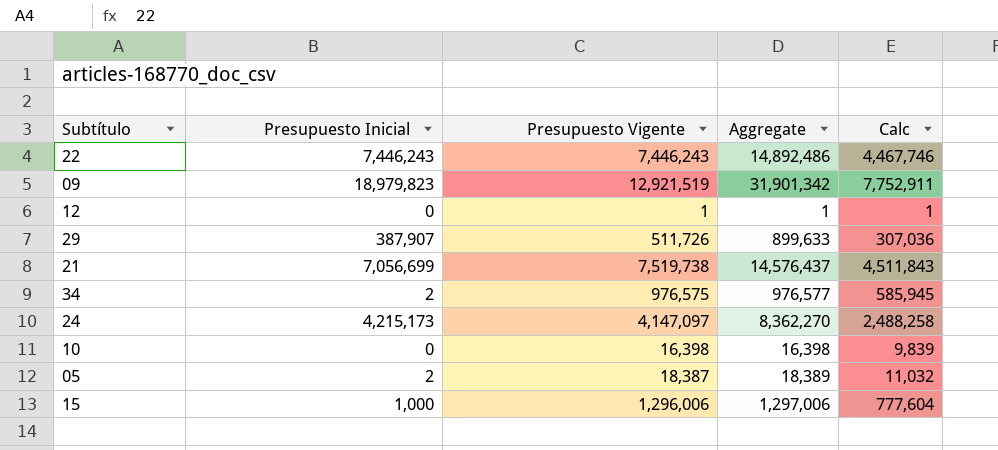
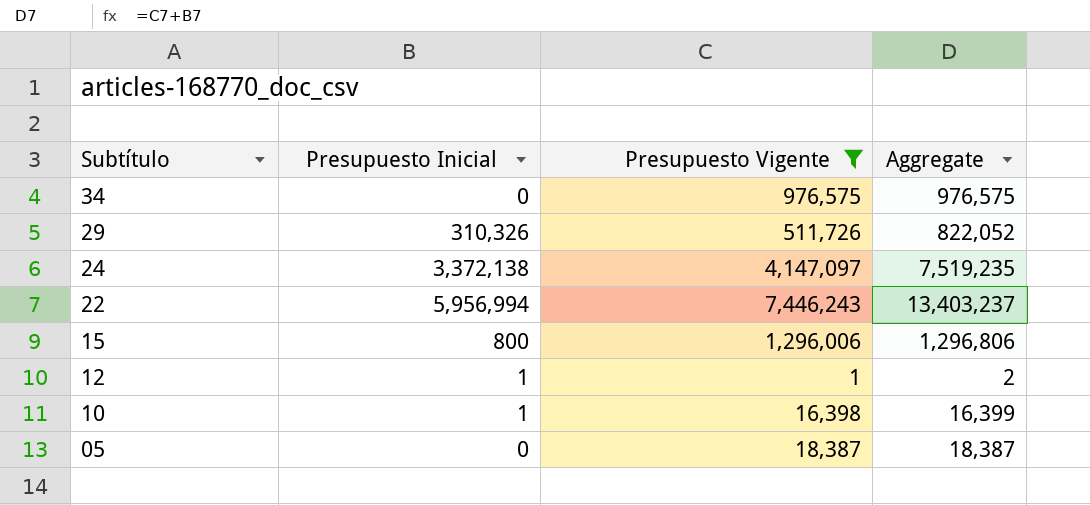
filter: none -> Presupuesto Vigente <= 7,446,243
row order: none -> Subtítulo descending
column Calc | formula: [Presupuesto Vigente] * 0.6 -> none
34 | Presupuesto Inicial: 2 -> 0
34 | Aggregate: 976,577 -> 976,575
29 | Presupuesto Inicial: 387,907 -> 310,326
29 | Aggregate: 899,633 -> 822,052
24 | Presupuesto Inicial: 4,215,173 -> 3,372,138
24 | Aggregate: 8,362,270 -> 7,519,235
22 | Presupuesto Inicial: 7,446,243 -> 5,956,994
22 | Aggregate: 14,892,486 -> 13,403,237
15 | Presupuesto Inicial: 1,000 -> 800
15 | Aggregate: 1,297,006 -> 1,296,806
12 | Presupuesto Inicial: 0 -> 1
12 | Aggregate: 1 -> 2
10 | Presupuesto Inicial: 0 -> 1
10 | Aggregate: 16,398 -> 16,399
05 | Presupuesto Inicial: 2 -> 0
05 | Aggregate: 18,389 -> 18,387

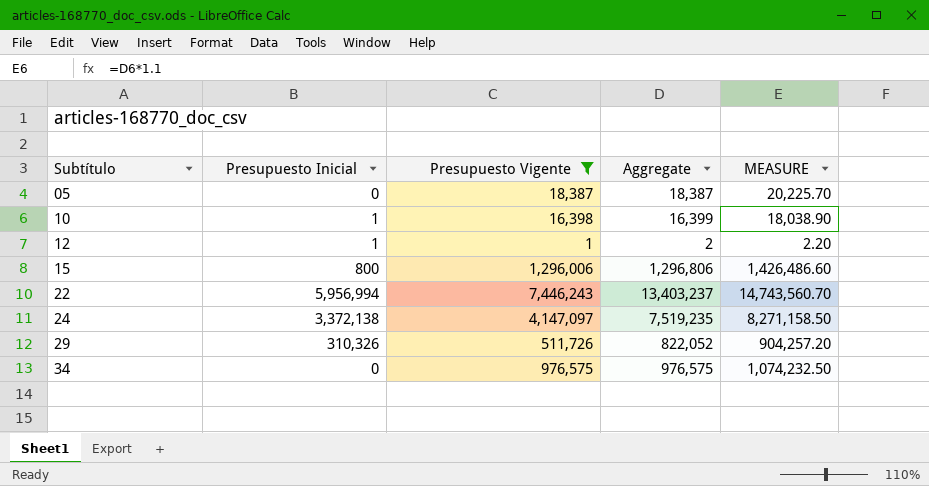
row order: Subtítulo descending -> Subtítulo ascending
column MEASURE | formula: none -> [Aggregate] * 1.1

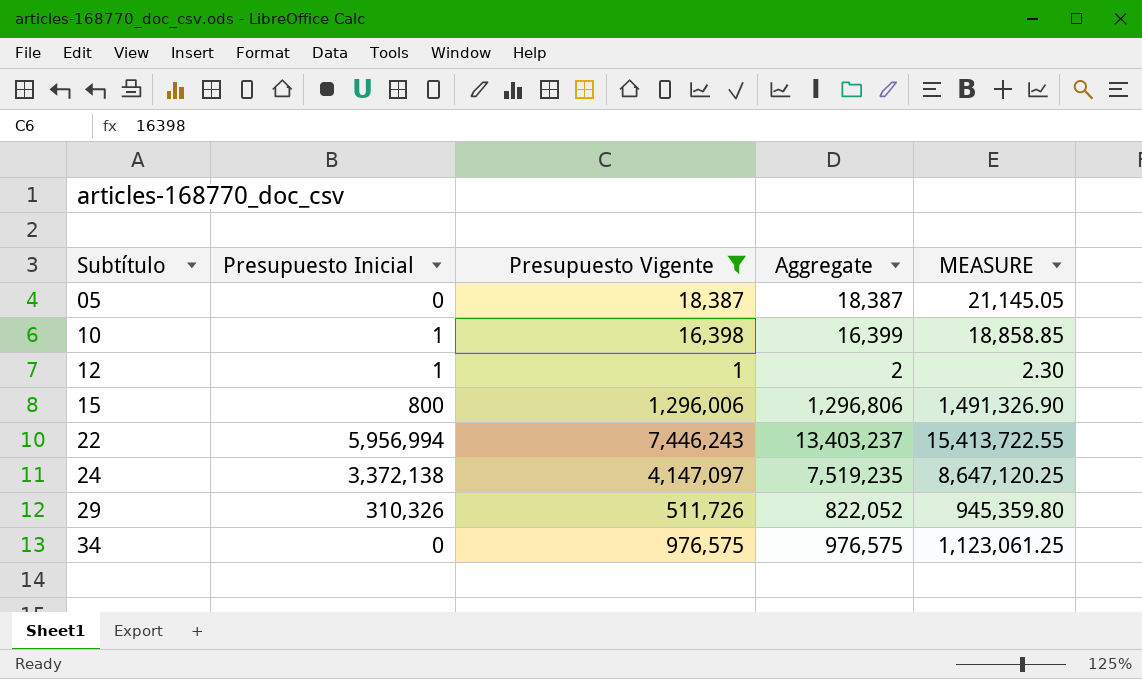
column MEASURE | formula: [Aggregate] * 1.1 -> [Aggregate] * 1.15

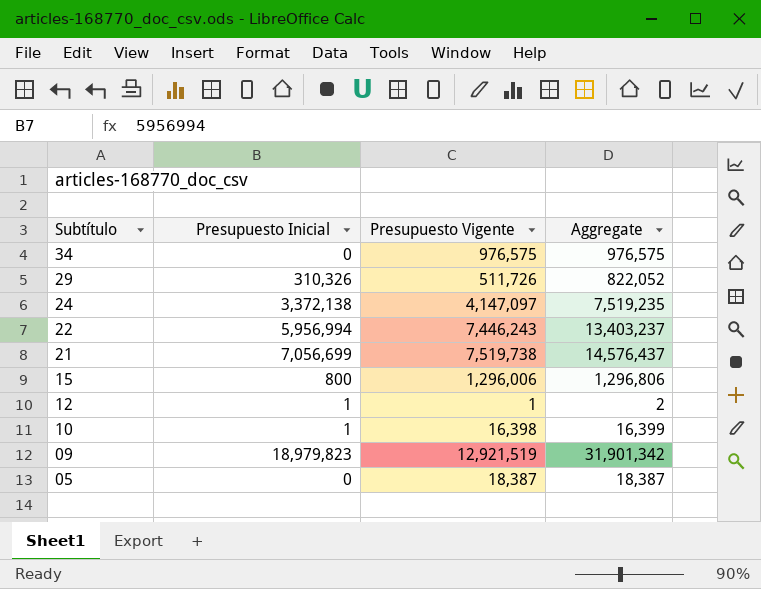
filter: Presupuesto Vigente <= 7,446,243 -> none
row order: Subtítulo ascending -> Subtítulo descending
column MEASURE | formula: [Aggregate] * 1.15 -> none

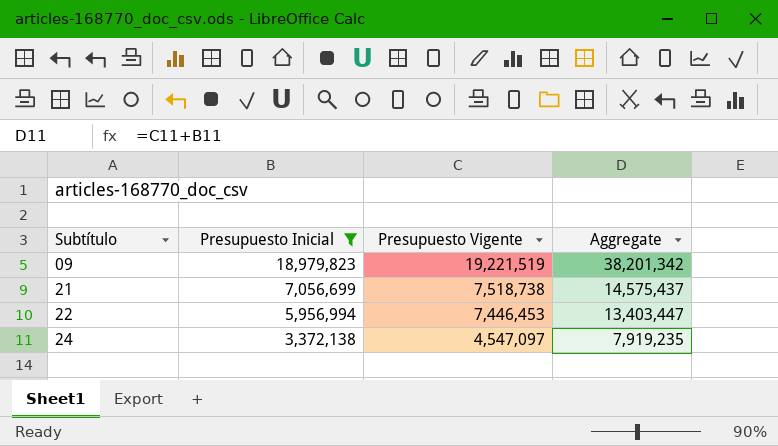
filter: none -> Presupuesto Inicial >= 3,372,138
row order: Subtítulo descending -> Subtítulo ascending
09 | Presupuesto Vigente: 12,921,519 -> 19,221,519
09 | Aggregate: 31,901,342 -> 38,201,342
21 | Presupuesto Vigente: 7,519,738 -> 7,518,738
21 | Aggregate: 14,576,437 -> 14,575,437
22 | Presupuesto Vigente: 7,446,243 -> 7,446,453
22 | Aggregate: 13,403,237 -> 13,403,447
24 | Presupuesto Vigente: 4,147,097 -> 4,547,097
24 | Aggregate: 7,519,235 -> 7,919,235

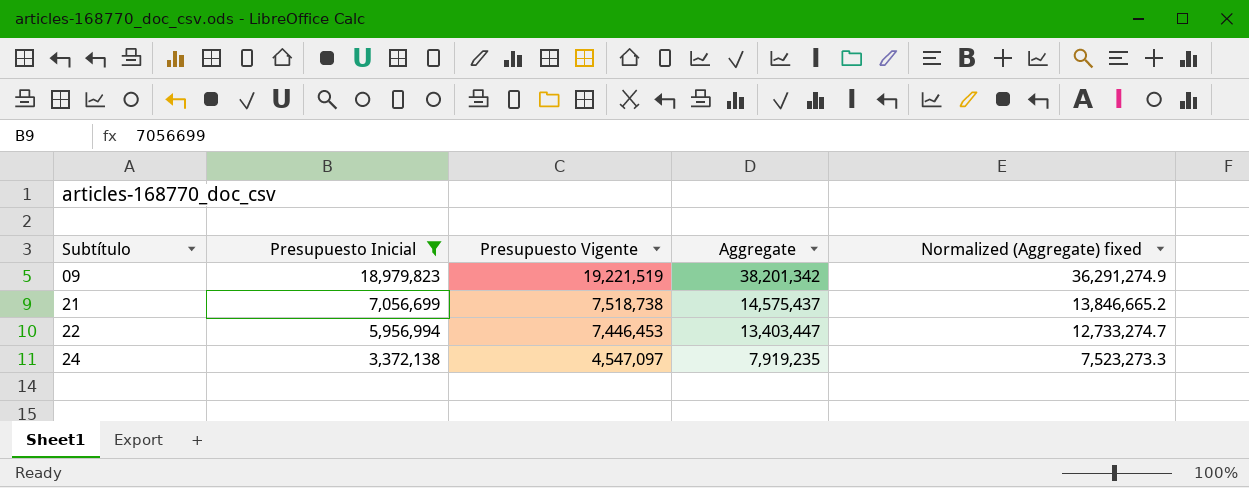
column Normalized (Aggregate) fixed | formula: none -> [Aggregate] * 0.95

